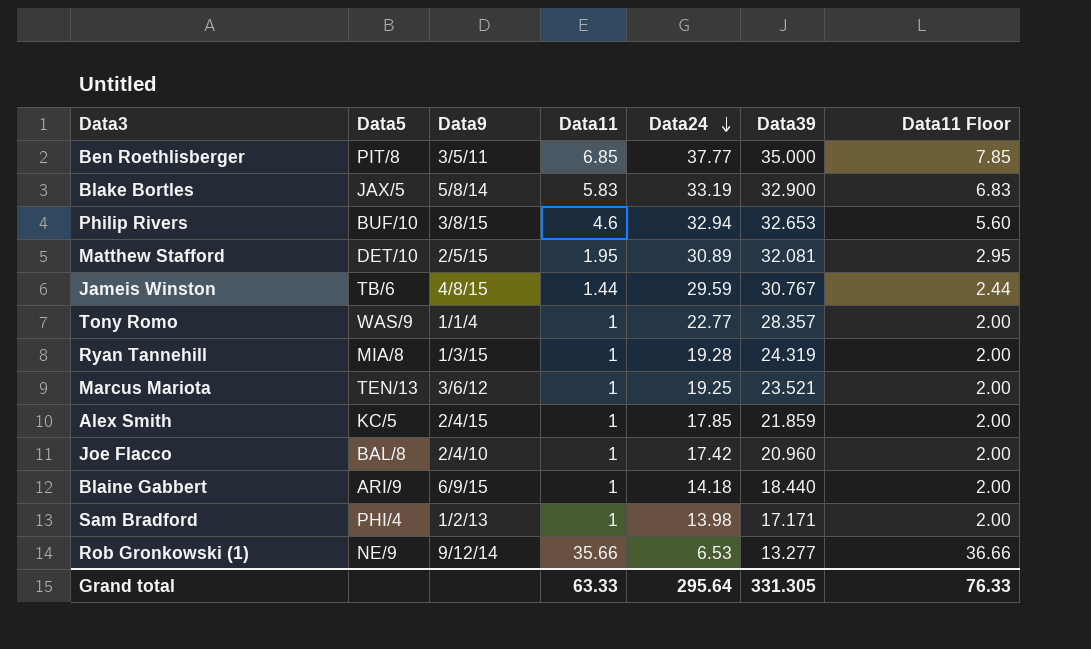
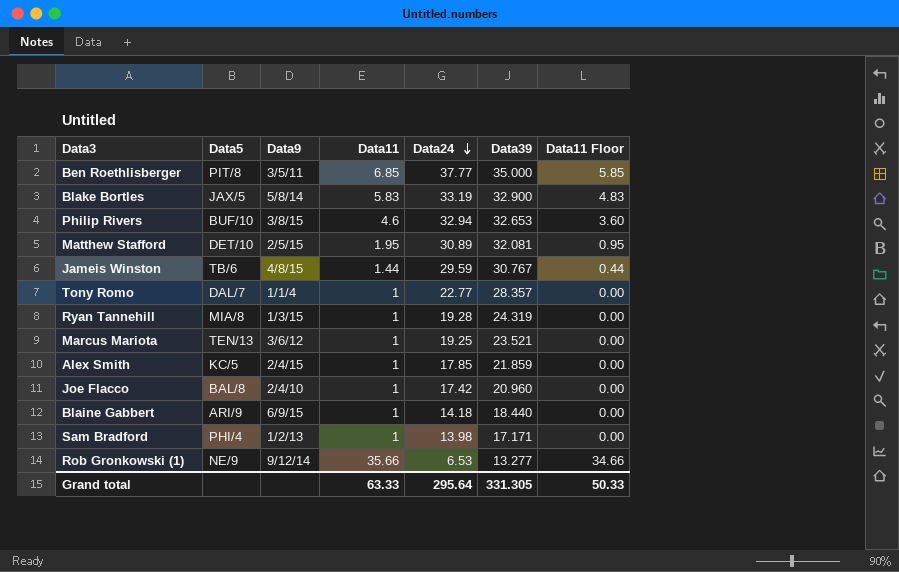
column Data11 Floor | formula: [Data11] + 1 -> [Data11] - 1
Tony Romo | Data5: WAS/9 -> DAL/7
Grand total | Data11 Floor: 76.33 -> 50.33

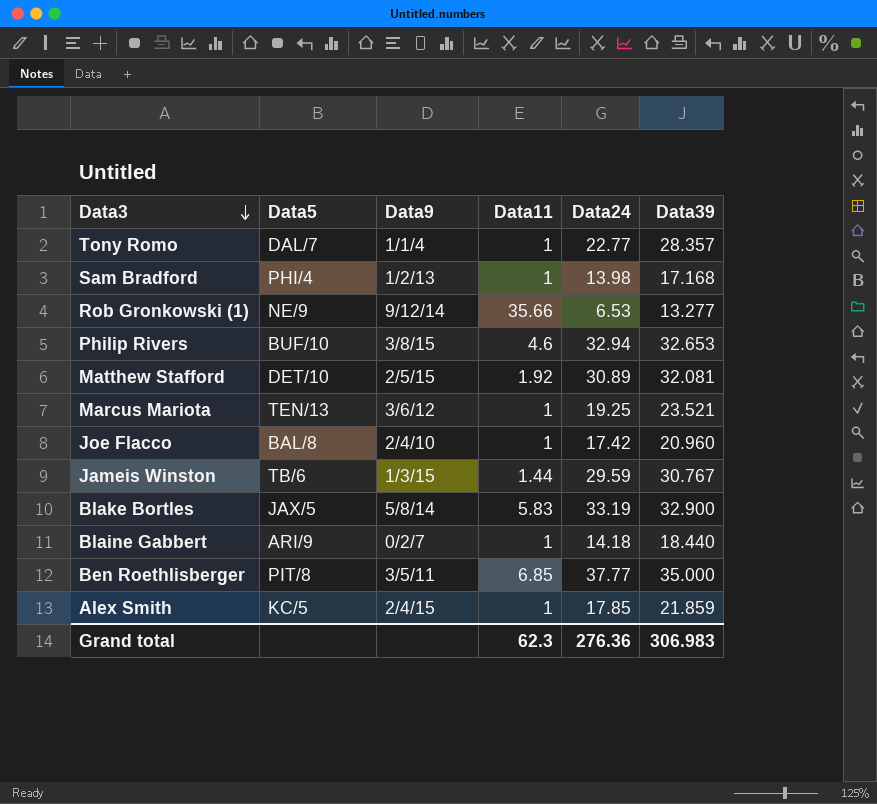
row order: Data24 descending -> Data3 descending
column Data11 Floor | formula: [Data11] - 1 -> none
row Ryan Tannehill: MIA/8 | 1/3/15 | 1 | 19.28 | 24.319 | 0.00 -> none
Sam Bradford | Data39: 17.171 -> 17.168
Matthew Stafford | Data11: 1.95 -> 1.92
Jameis Winston | Data9: 4/8/15 -> 1/3/15
Blaine Gabbert | Data9: 6/9/15 -> 0/2/7
Grand total | Data11: 63.33 -> 62.3
Grand total | Data24: 295.64 -> 276.36
Grand total | Data39: 331.305 -> 306.983

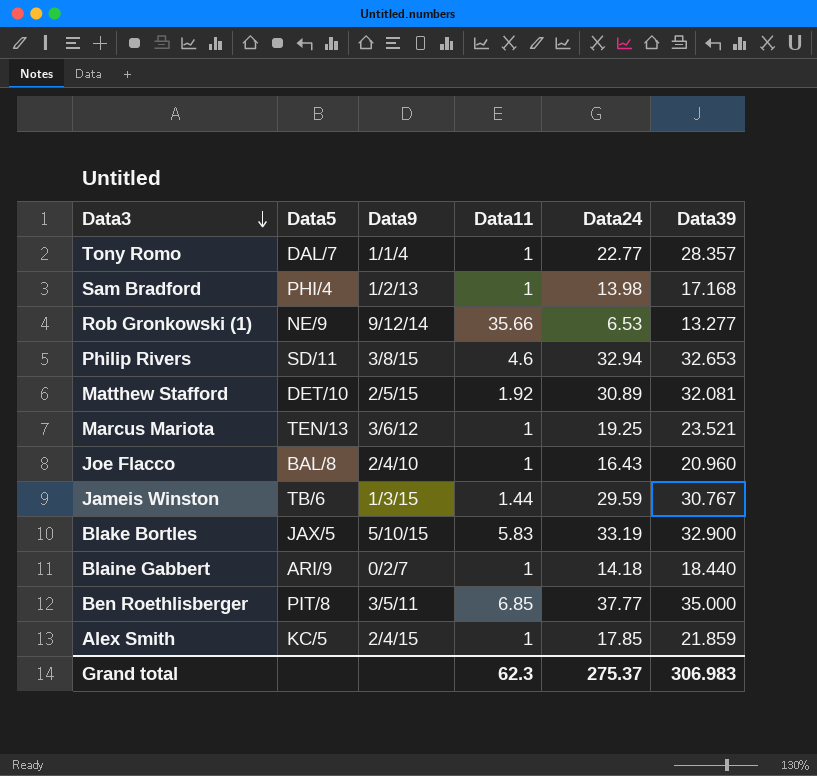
Philip Rivers | Data5: BUF/10 -> SD/11
Joe Flacco | Data24: 17.42 -> 16.43
Blake Bortles | Data9: 5/8/14 -> 5/10/15
Grand total | Data24: 276.36 -> 275.37

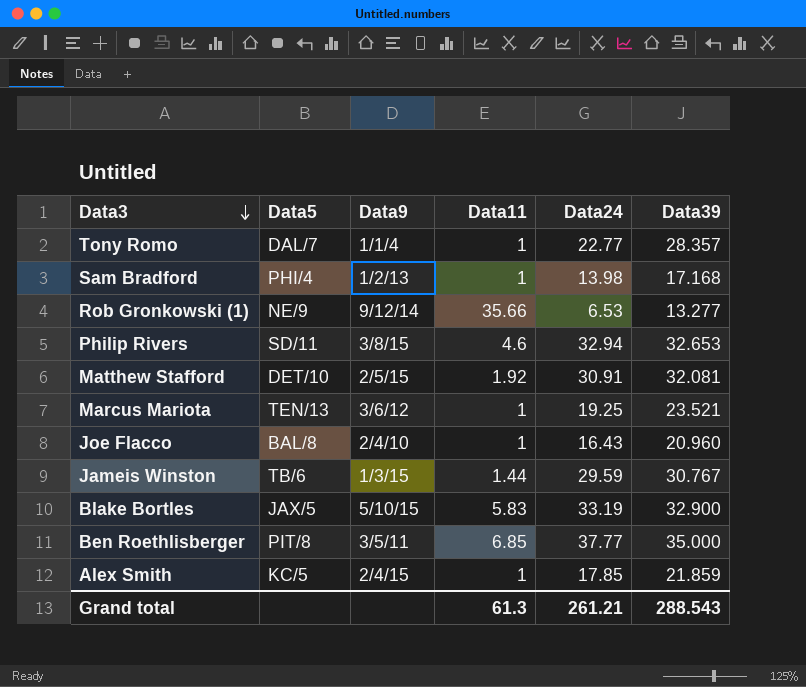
row Blaine Gabbert: ARI/9 | 0/2/7 | 1 | 14.18 | 18.440 -> none
Matthew Stafford | Data24: 30.89 -> 30.91
Grand total | Data11: 62.3 -> 61.3
Grand total | Data24: 275.37 -> 261.21
Grand total | Data39: 306.983 -> 288.543

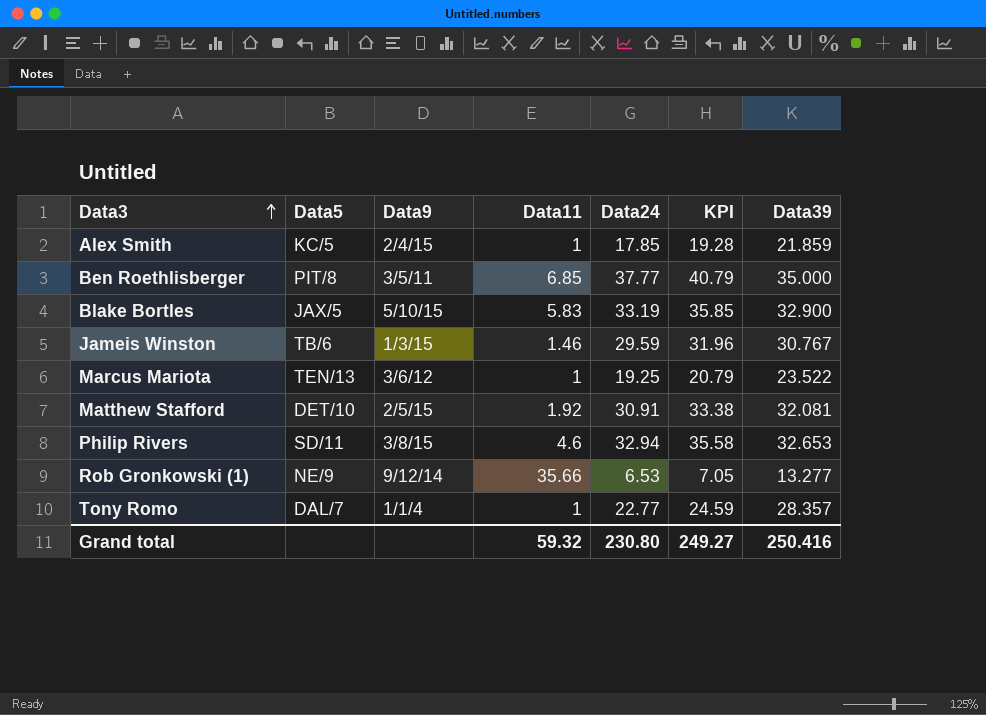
row order: Data3 descending -> Data3 ascending
column KPI | formula: none -> [Data24] * 1.08
row Sam Bradford: PHI/4 | 1/2/13 | 1 | 13.98 | 17.168 -> none
row Joe Flacco: BAL/8 | 2/4/10 | 1 | 16.43 | 20.960 -> none
Jameis Winston | Data11: 1.44 -> 1.46
Marcus Mariota | Data39: 23.521 -> 23.522
Grand total | Data11: 61.3 -> 59.32
Grand total | Data24: 261.21 -> 230.80
Grand total | Data39: 288.543 -> 250.416

